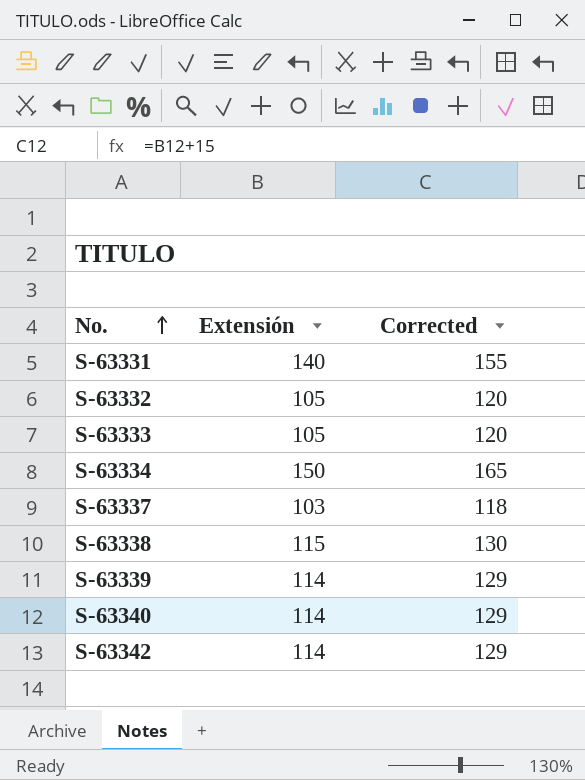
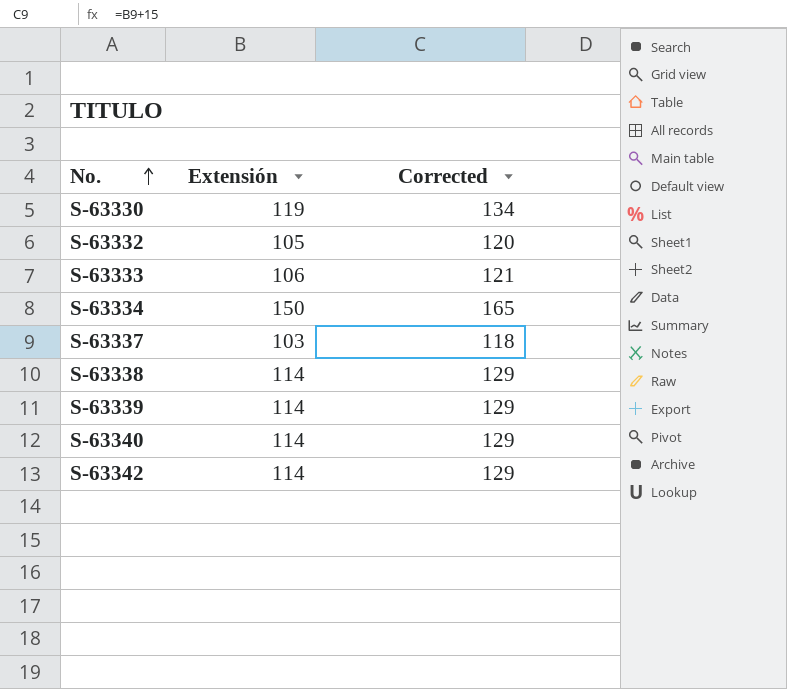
row S-63331: 140 | 155 -> none
row S-63330: none -> 119 | 134
S-63333 | Extensión: 105 -> 106
S-63333 | Corrected: 120 -> 121
S-63338 | Extensión: 115 -> 114
S-63338 | Corrected: 130 -> 129

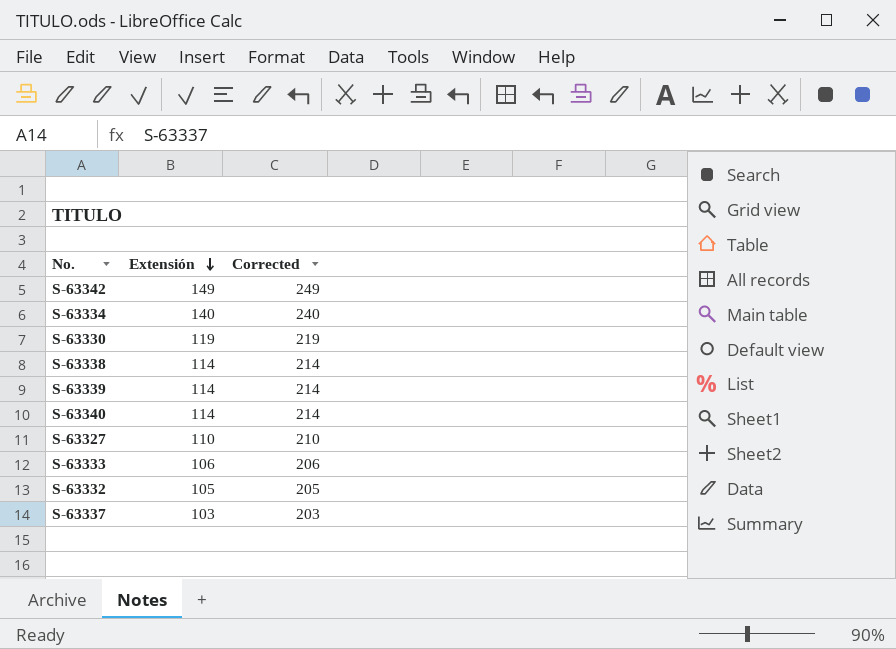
row order: No. ascending -> Extensión descending
column Corrected | formula: [Extensión] + 15 -> [Extensión] + 100
S-63342 | Extensión: 114 -> 149
S-63334 | Extensión: 150 -> 140
row S-63327: none -> 110 | 210

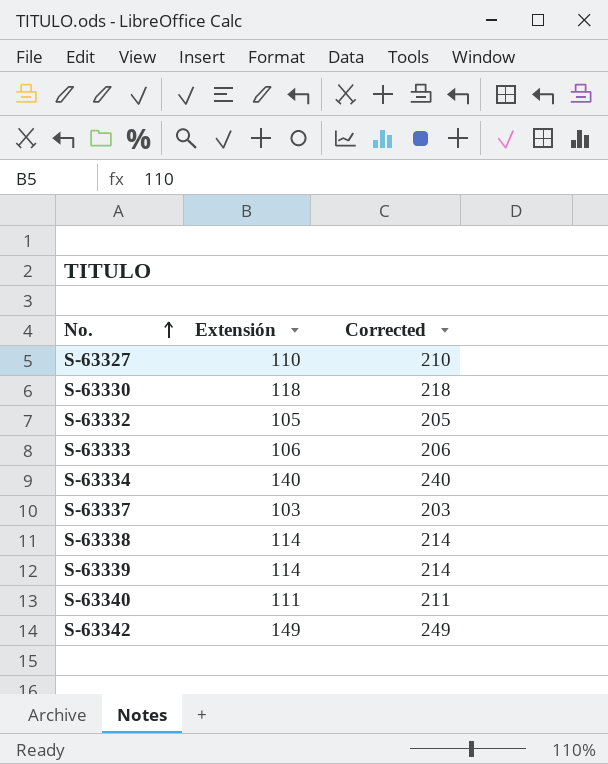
row order: Extensión descending -> No. ascending
S-63330 | Extensión: 119 -> 118
S-63330 | Corrected: 219 -> 218
S-63340 | Extensión: 114 -> 111
S-63340 | Corrected: 214 -> 211

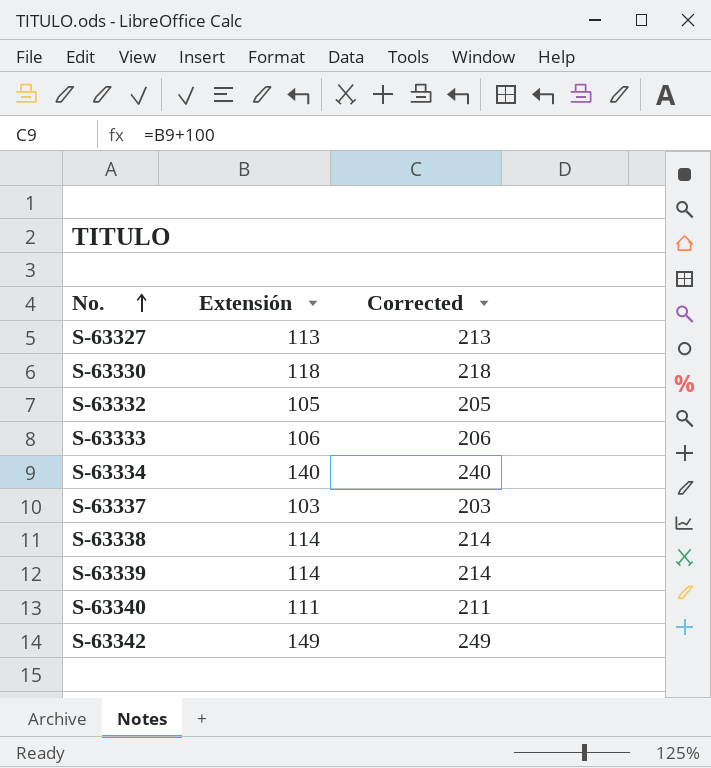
S-63327 | Extensión: 110 -> 113
S-63327 | Corrected: 210 -> 213

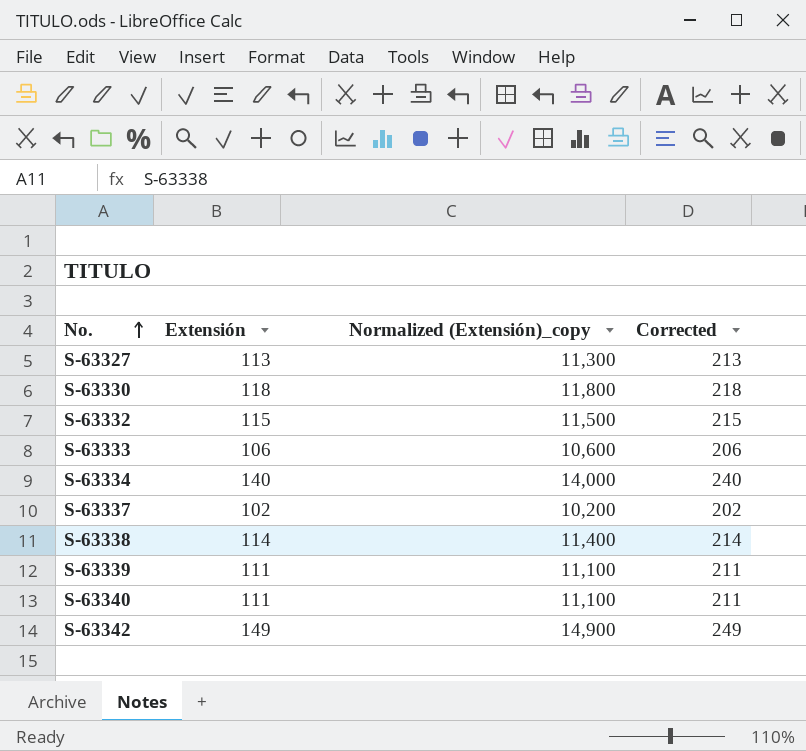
column Normalized (Extensión)_copy | formula: none -> [Extensión] * 100
S-63332 | Extensión: 105 -> 115
S-63332 | Corrected: 205 -> 215
S-63337 | Extensión: 103 -> 102
S-63337 | Corrected: 203 -> 202
S-63339 | Extensión: 114 -> 111
S-63339 | Corrected: 214 -> 211

